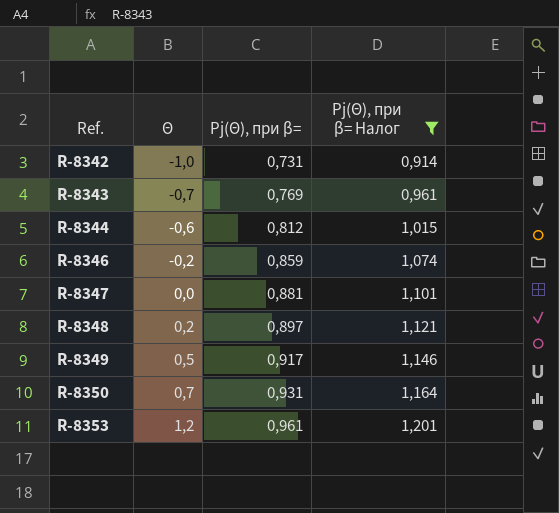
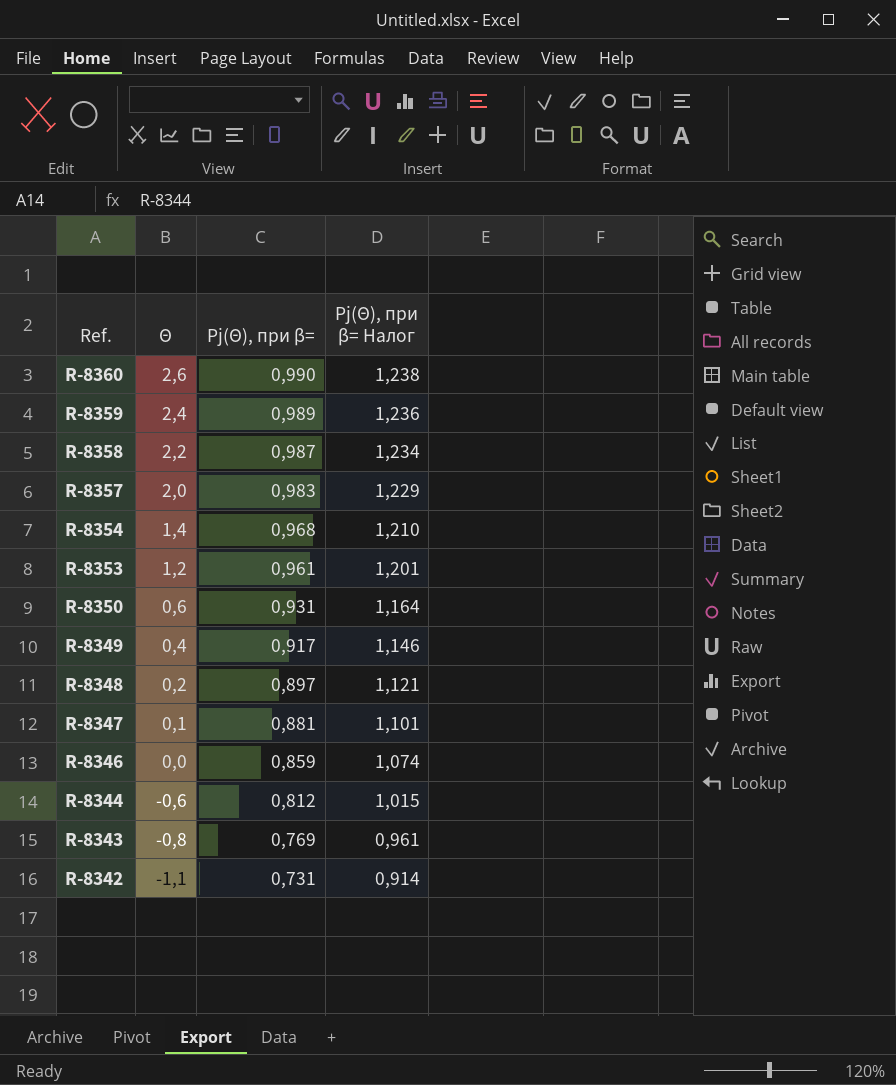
filter: Pj(Θ), при β= Налог <= 1,201 -> none
row order: Ref. ascending -> Ref. descending
R-8350 | Θ: 0,7 -> 0,6
R-8349 | Θ: 0,5 -> 0,4
R-8347 | Θ: 0,0 -> 0,1
R-8346 | Θ: -0,2 -> 0,0
R-8343 | Θ: -0,7 -> -0,8
R-8342 | Θ: -1,0 -> -1,1

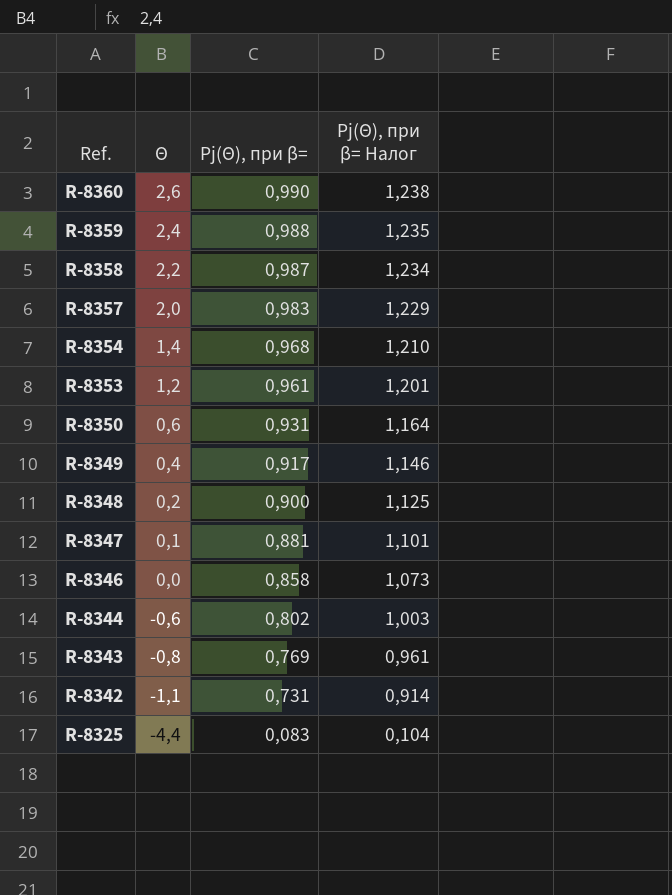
R-8359 | Pj(Θ), при β=: 0,989 -> 0,988
R-8359 | Pj(Θ), при β= Налог: 1,236 -> 1,235
R-8348 | Pj(Θ), при β=: 0,897 -> 0,900
R-8348 | Pj(Θ), при β= Налог: 1,121 -> 1,125
R-8346 | Pj(Θ), при β=: 0,859 -> 0,858
R-8346 | Pj(Θ), при β= Налог: 1,074 -> 1,073
R-8344 | Pj(Θ), при β=: 0,812 -> 0,802
R-8344 | Pj(Θ), при β= Налог: 1,015 -> 1,003
row R-8325: none -> -4,4 | 0,083 | 0,104

